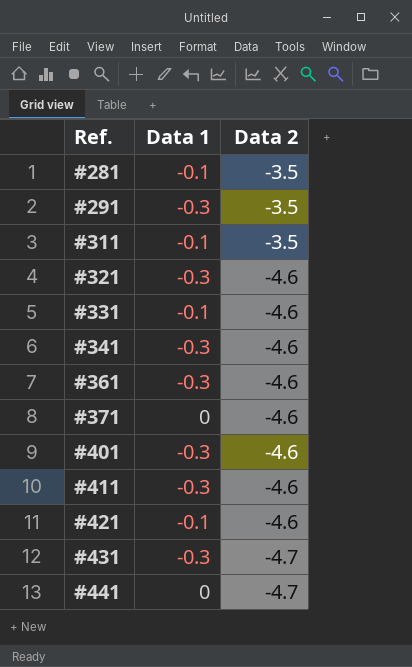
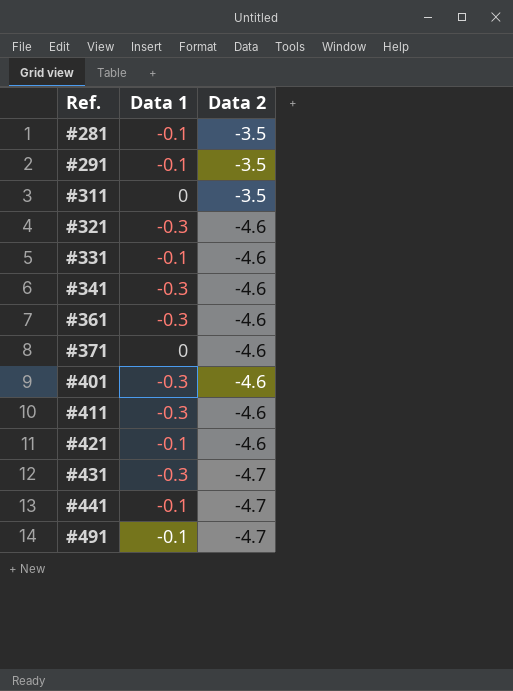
#291 | Data 1: -0.3 -> -0.1
#311 | Data 1: -0.1 -> 0
#441 | Data 1: 0 -> -0.1
row #491: none -> -0.1 | -4.7

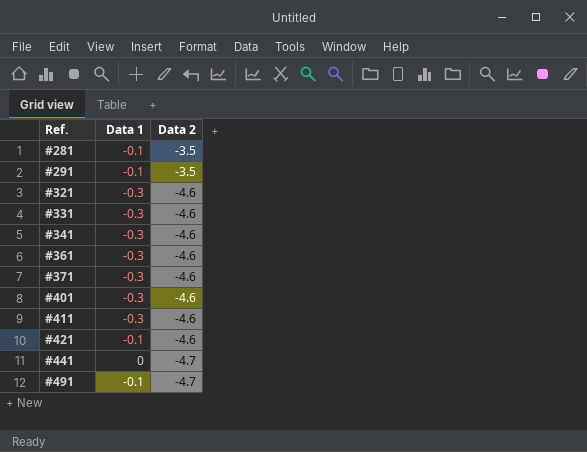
row #311: 0 | -3.5 -> none
row #431: -0.3 | -4.7 -> none
#331 | Data 1: -0.1 -> -0.3
#371 | Data 1: 0 -> -0.3
#441 | Data 1: -0.1 -> 0

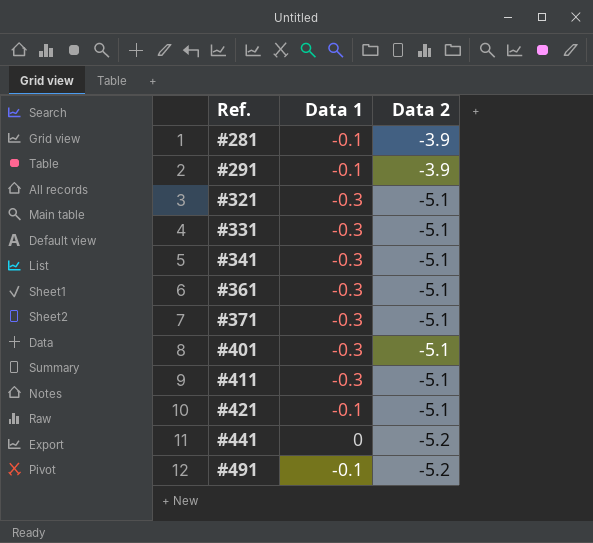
#281 | Data 2: -3.5 -> -3.9
#291 | Data 2: -3.5 -> -3.9
#321 | Data 2: -4.6 -> -5.1
#331 | Data 2: -4.6 -> -5.1
#341 | Data 2: -4.6 -> -5.1
#361 | Data 2: -4.6 -> -5.1
#371 | Data 2: -4.6 -> -5.1
#401 | Data 2: -4.6 -> -5.1
#411 | Data 2: -4.6 -> -5.1
#421 | Data 2: -4.6 -> -5.1
#441 | Data 2: -4.7 -> -5.2
#491 | Data 2: -4.7 -> -5.2

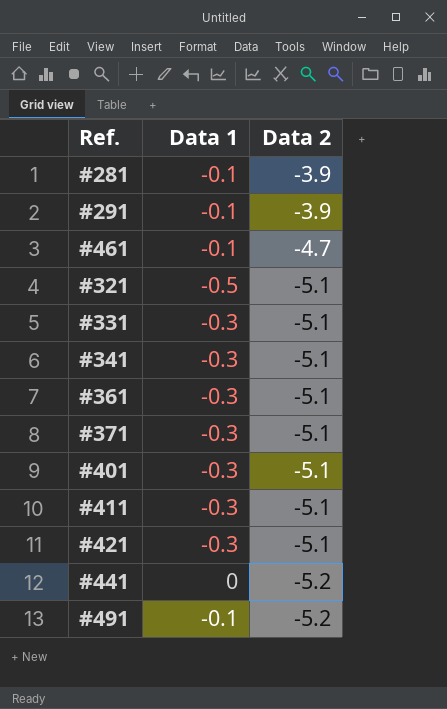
row #461: none -> -0.1 | -4.7
#321 | Data 1: -0.3 -> -0.5
#421 | Data 1: -0.1 -> -0.3

